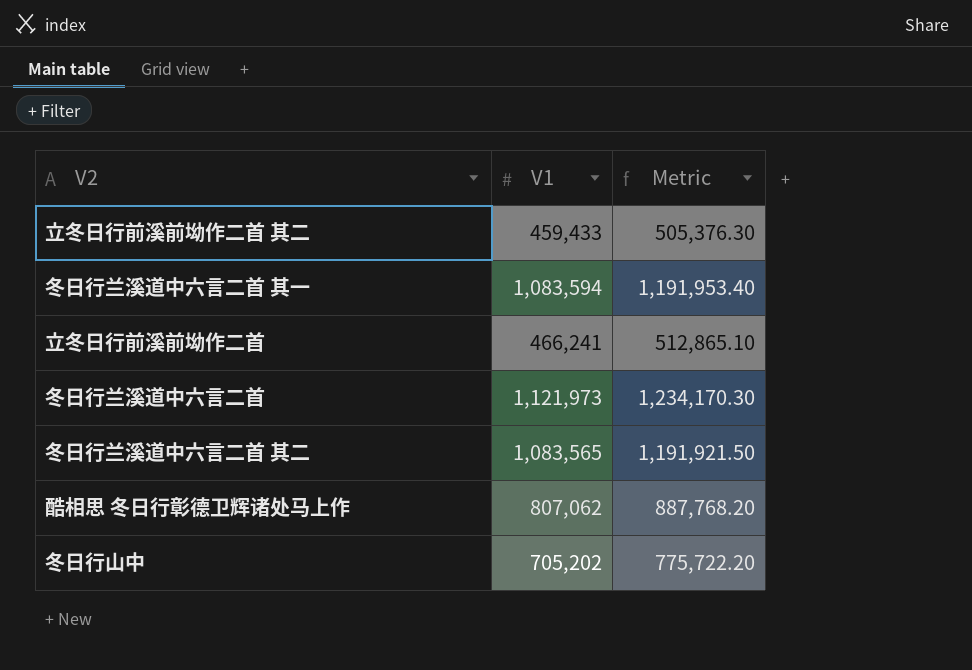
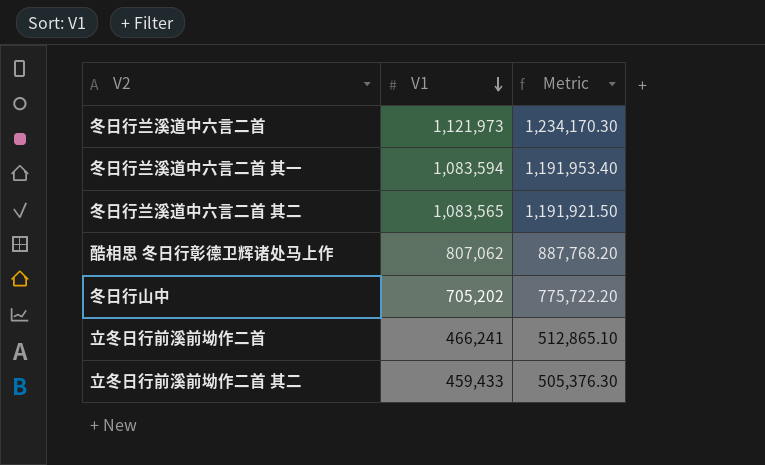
row order: none -> V1 descending

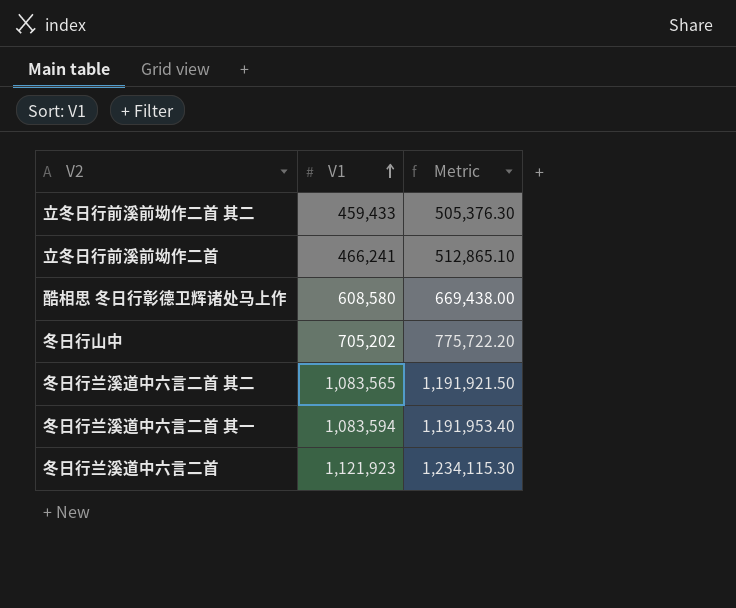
row order: V1 descending -> V1 ascending
酷相思 冬日行彰德卫辉诸处马上作 | V1: 807,062 -> 608,580
酷相思 冬日行彰德卫辉诸处马上作 | Metric: 887,768.20 -> 669,438.00
冬日行兰溪道中六言二首 | V1: 1,121,973 -> 1,121,923
冬日行兰溪道中六言二首 | Metric: 1,234,170.30 -> 1,234,115.30

